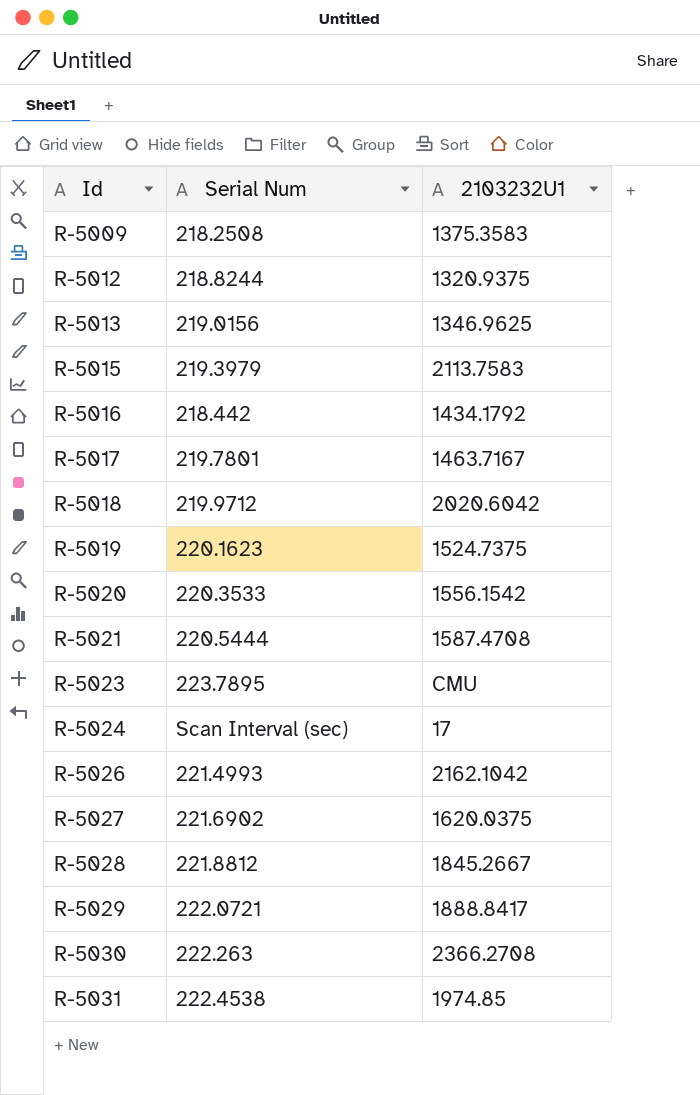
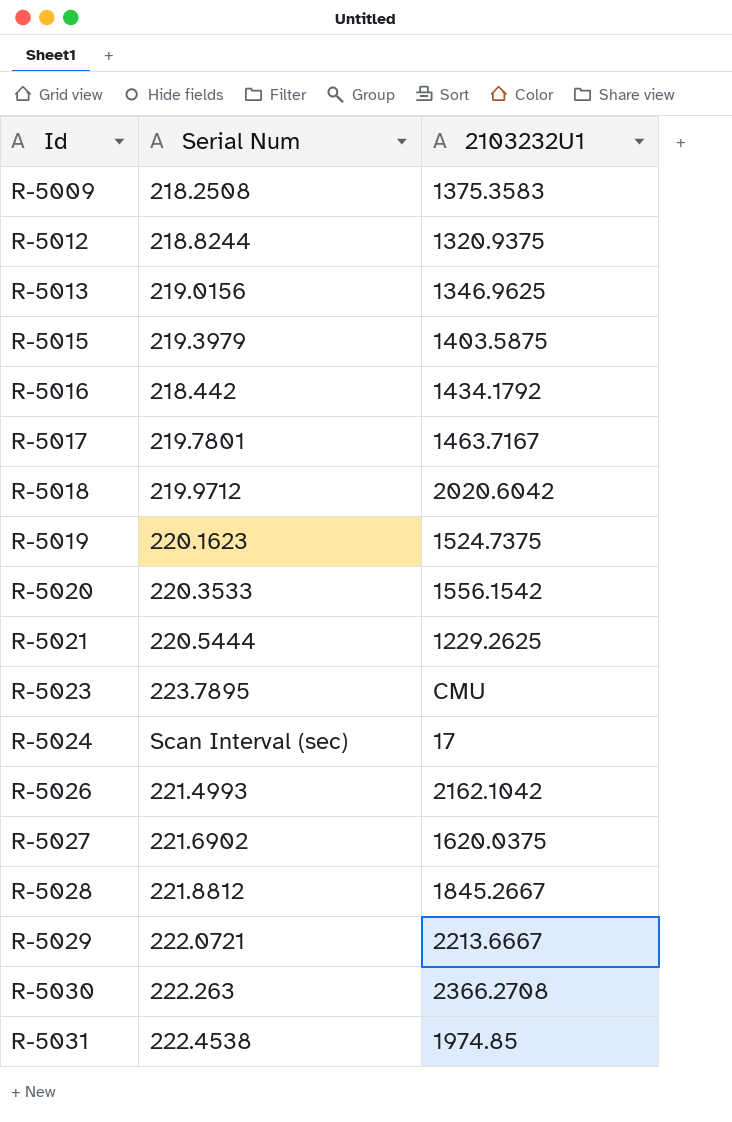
R-5015 | 2103232U1: 2113.7583 -> 1403.5875
R-5021 | 2103232U1: 1587.4708 -> 1229.2625
R-5029 | 2103232U1: 1888.8417 -> 2213.6667

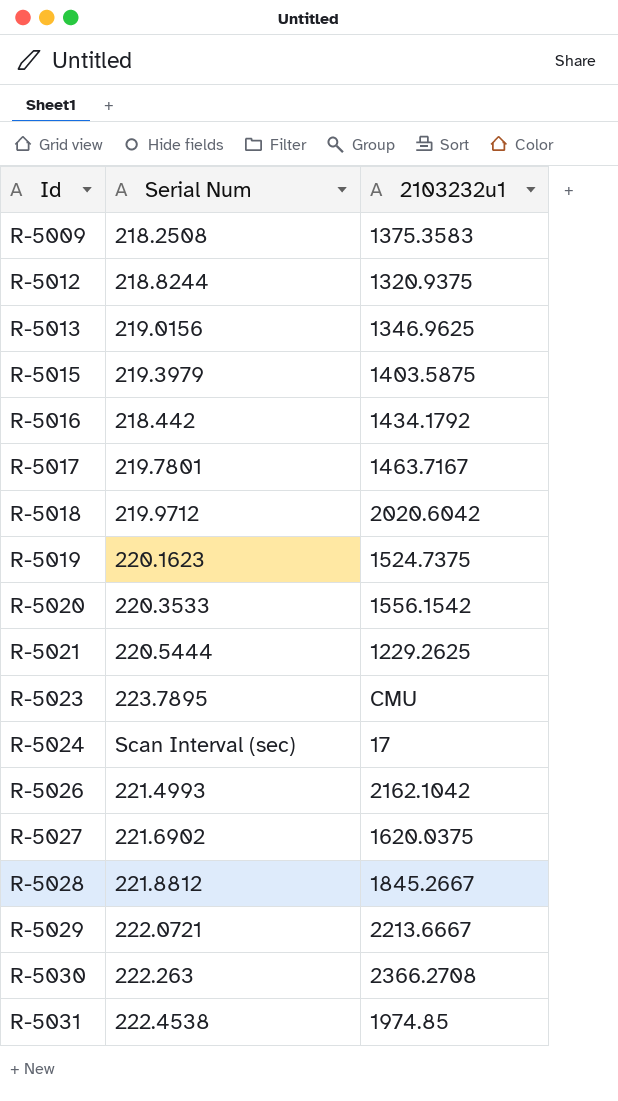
column name: 2103232U1 -> 2103232u1

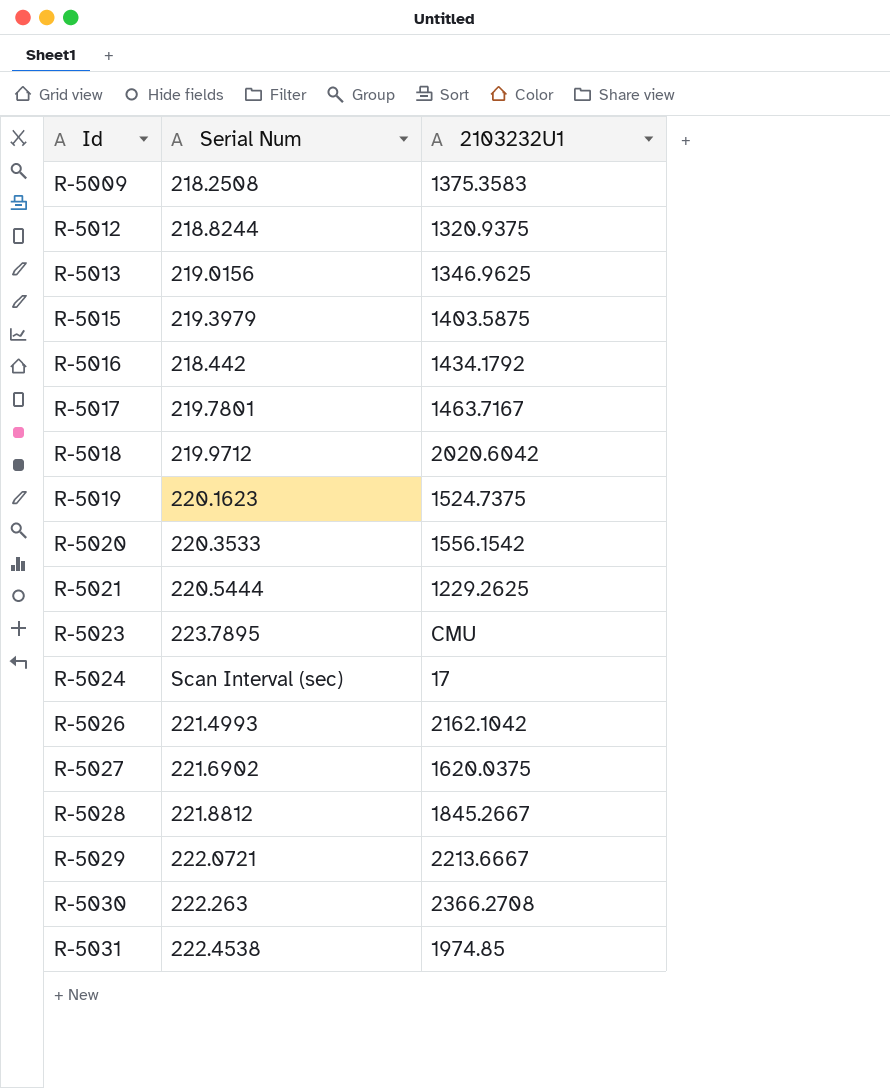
column name: 2103232u1 -> 2103232U1

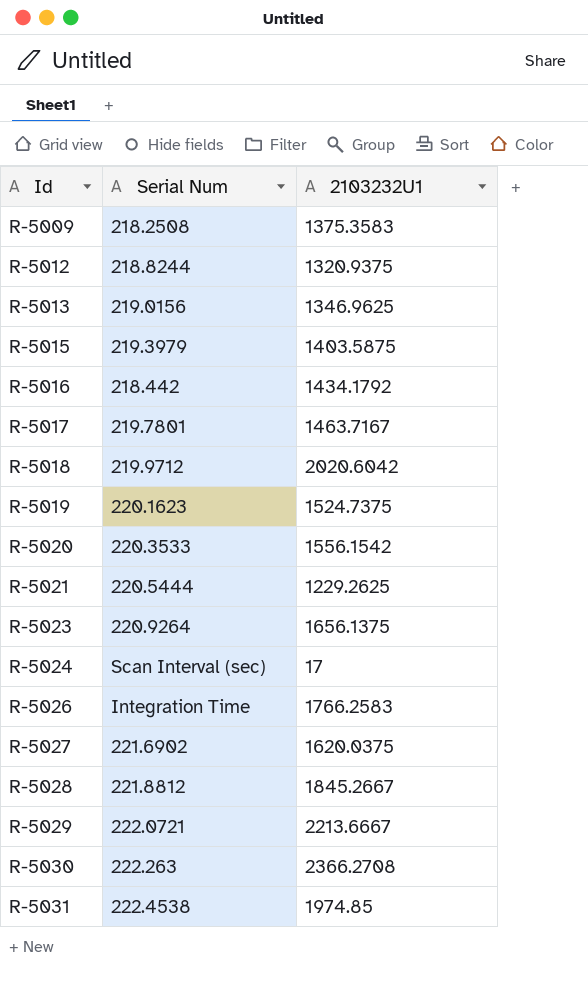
R-5023 | Serial Num: 223.7895 -> 220.9264
R-5023 | 2103232U1: CMU -> 1656.1375
R-5026 | Serial Num: 221.4993 -> Integration Time
R-5026 | 2103232U1: 2162.1042 -> 1766.2583

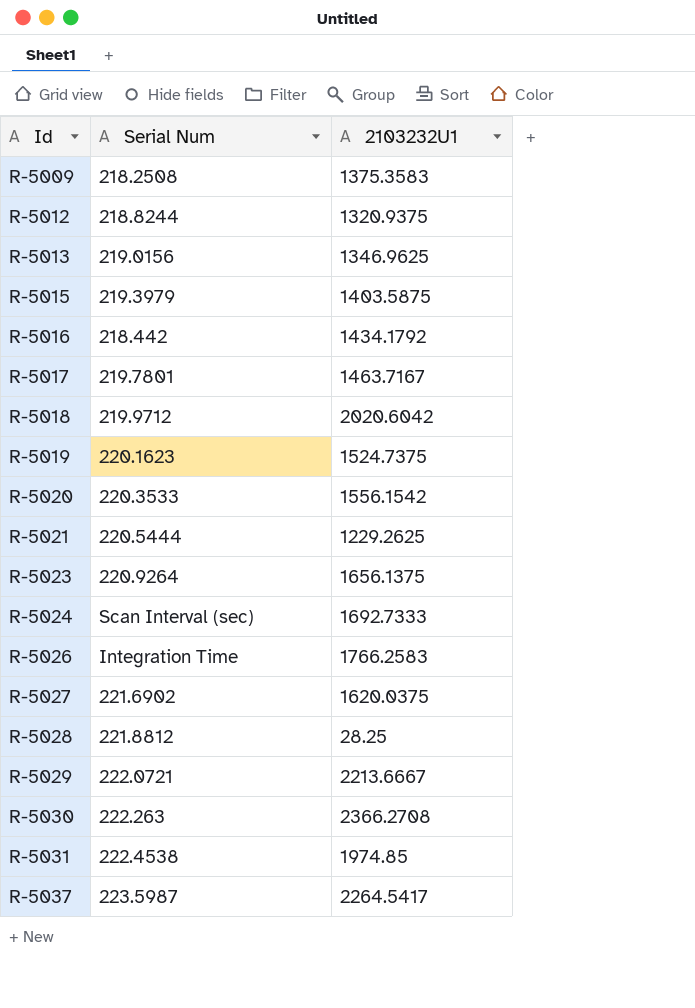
R-5024 | 2103232U1: 17 -> 1692.7333
R-5028 | 2103232U1: 1845.2667 -> 28.25
row R-5037: none -> 223.5987 | 2264.5417

